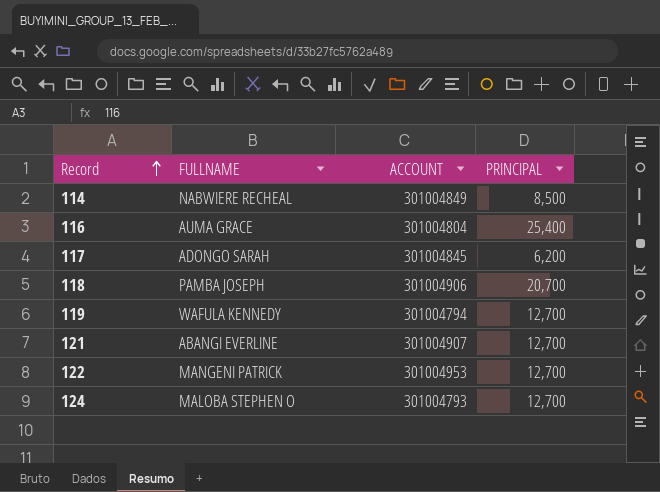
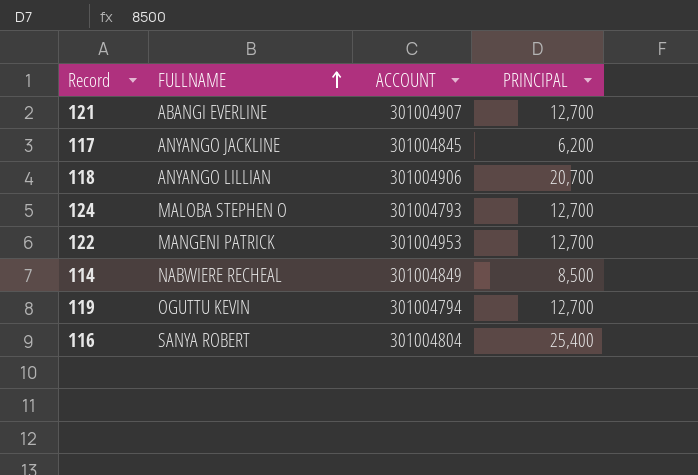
row order: Record ascending -> FULLNAME ascending
117 | FULLNAME: ADONGO SARAH -> ANYANGO JACKLINE
118 | FULLNAME: PAMBA JOSEPH -> ANYANGO LILLIAN
119 | FULLNAME: WAFULA KENNEDY -> OGUTTU KEVIN
116 | FULLNAME: AUMA GRACE -> SANYA ROBERT

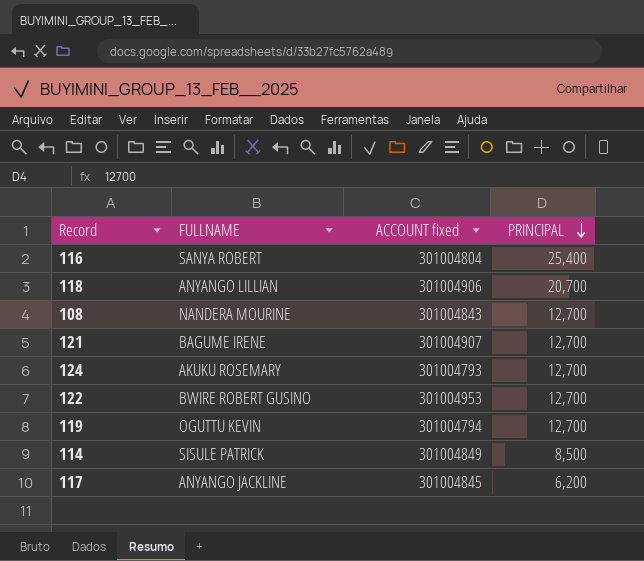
row order: FULLNAME ascending -> PRINCIPAL descending
column name: ACCOUNT -> ACCOUNT fixed
row 108: none -> NANDERA MOURINE | 301004843 | 12,700
121 | FULLNAME: ABANGI EVERLINE -> BAGUME IRENE
124 | FULLNAME: MALOBA STEPHEN O -> AKUKU ROSEMARY
122 | FULLNAME: MANGENI PATRICK -> BWIRE ROBERT GUSINO
114 | FULLNAME: NABWIERE RECHEAL -> SISULE PATRICK

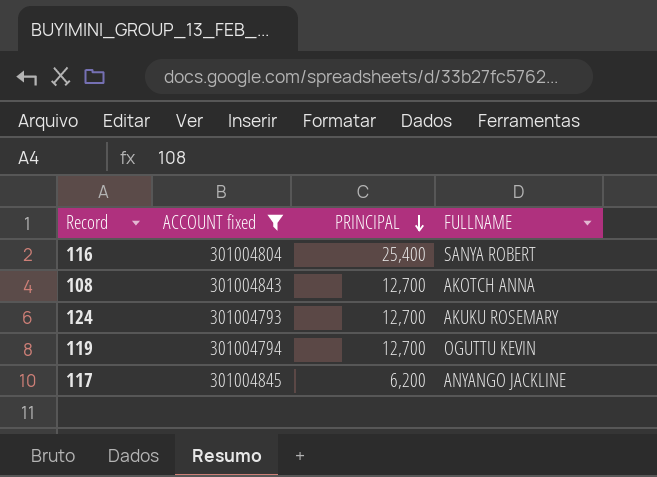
filter: none -> ACCOUNT fixed <= 301004845
column FULLNAME | position: 2 -> 4
108 | FULLNAME: NANDERA MOURINE -> AKOTCH ANNA

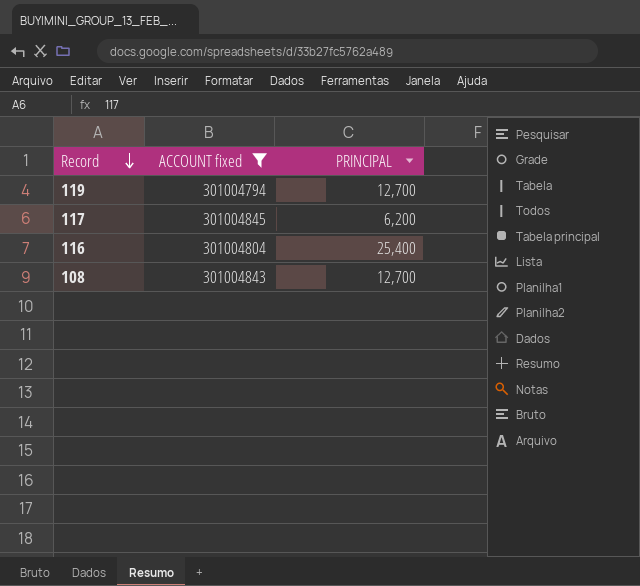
row order: PRINCIPAL descending -> Record descending
column FULLNAME | position: 4 -> none
row 124: 301004793 | 12,700 | AKUKU ROSEMARY -> none

